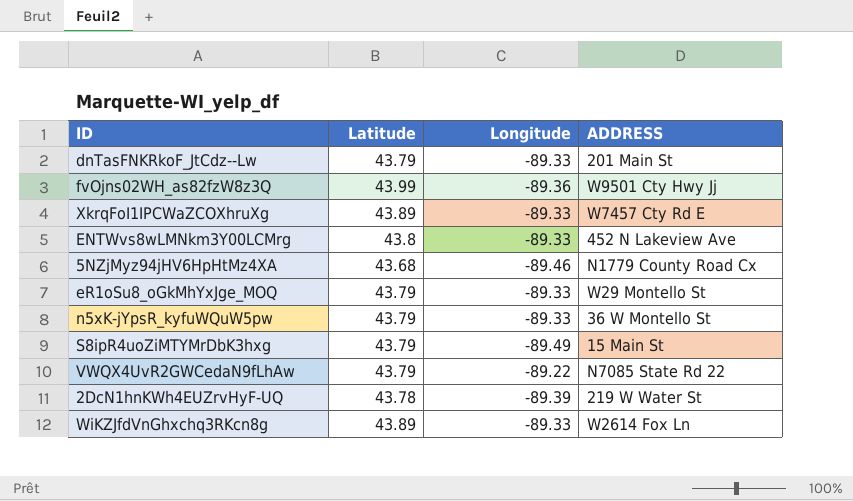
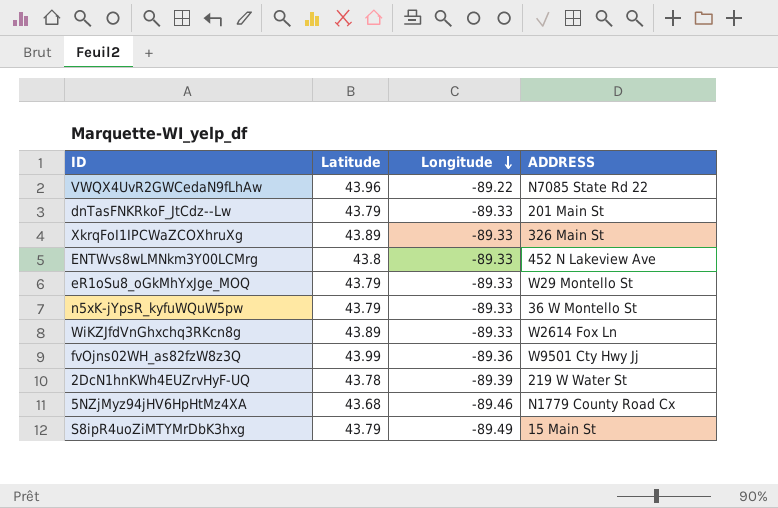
row order: none -> Longitude descending
VWQX4UvR2GWCedaN9fLhAw | Latitude: 43.79 -> 43.96
XkrqFoI1IPCWaZCOXhruXg | ADDRESS: W7457 Cty Rd E -> 326 Main St

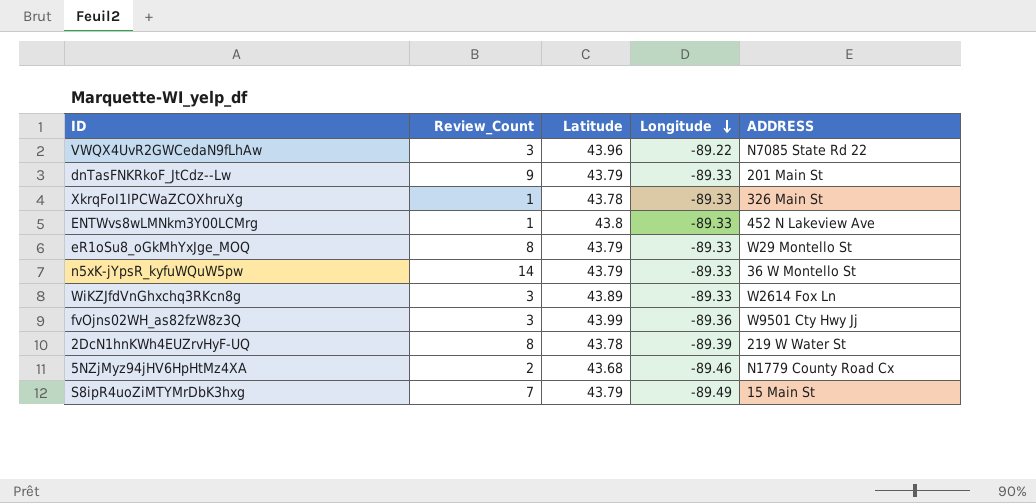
column Review_Count | position: none -> 2
XkrqFoI1IPCWaZCOXhruXg | Latitude: 43.89 -> 43.78

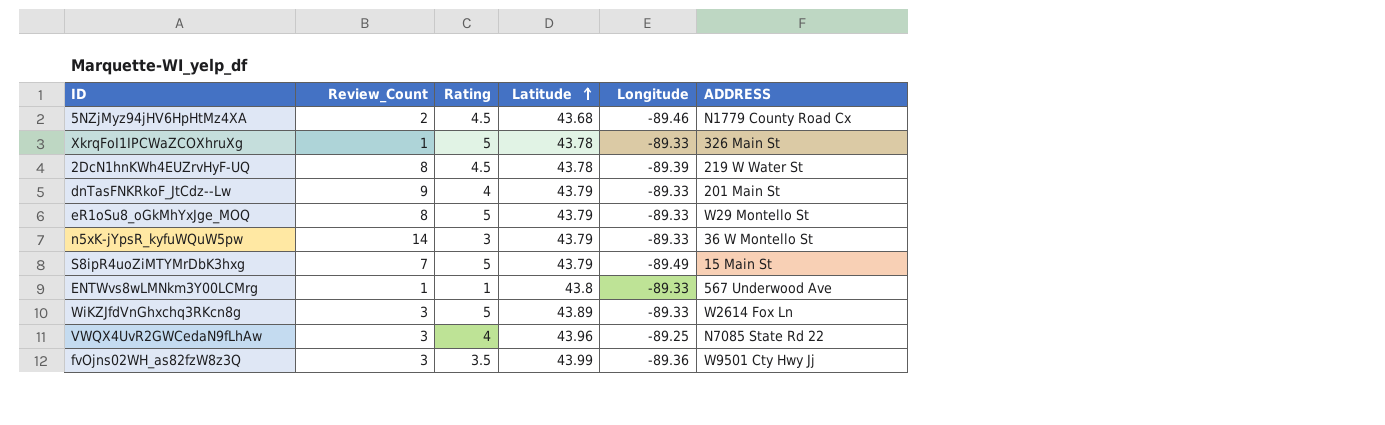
row order: Longitude descending -> Latitude ascending
column Rating | position: none -> 3
ENTWvs8wLMNkm3Y00LCMrg | ADDRESS: 452 N Lakeview Ave -> 567 Underwood Ave
VWQX4UvR2GWCedaN9fLhAw | Longitude: -89.22 -> -89.25

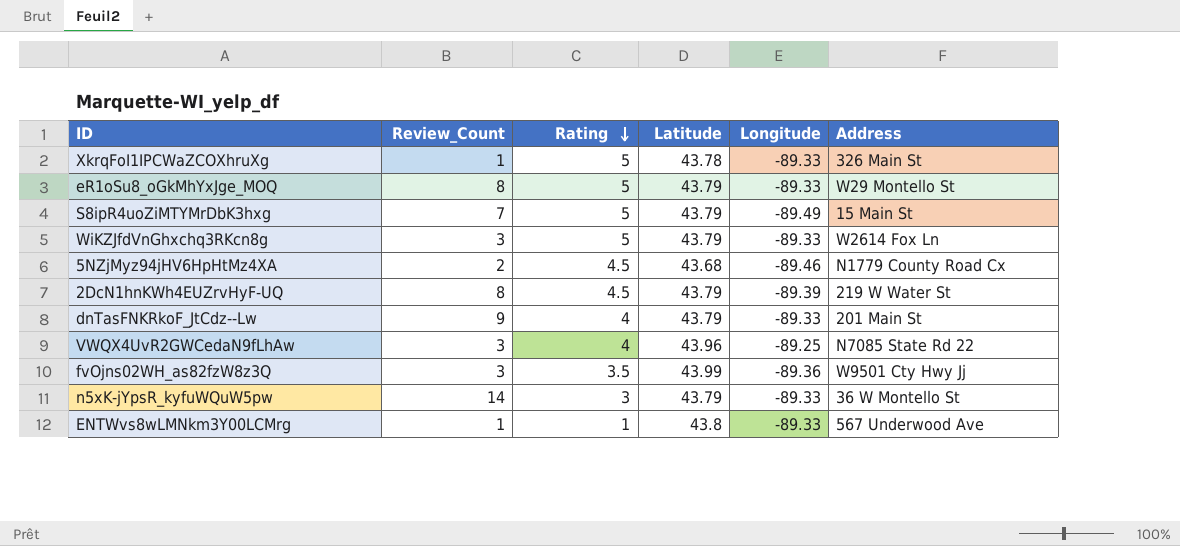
row order: Latitude ascending -> Rating descending
column name: ADDRESS -> Address
WiKZJfdVnGhxchq3RKcn8g | Latitude: 43.89 -> 43.79
2DcN1hnKWh4EUZrvHyF-UQ | Latitude: 43.78 -> 43.79

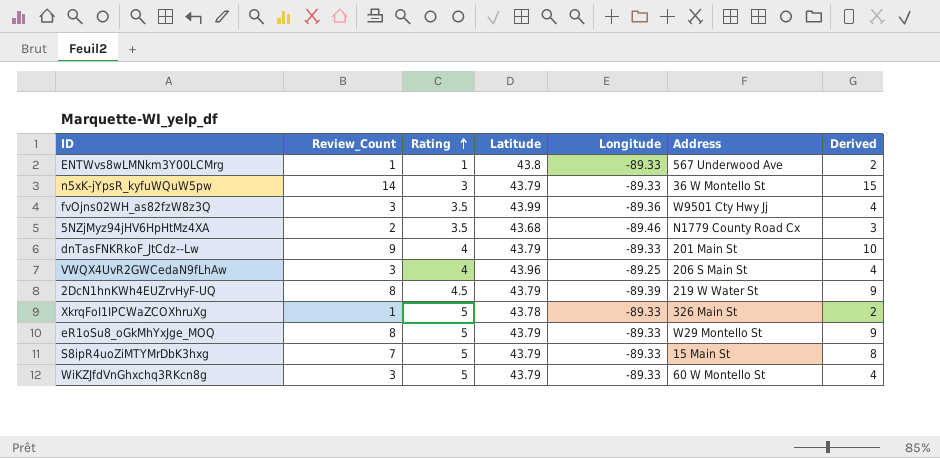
row order: Rating descending -> Rating ascending
column Derived | formula: none -> [Review_Count] + 1
5NZjMyz94jHV6HpHtMz4XA | Rating: 4.5 -> 3.5
VWQX4UvR2GWCedaN9fLhAw | Address: N7085 State Rd 22 -> 206 S Main St
S8ipR4uoZiMTYMrDbK3hxg | Longitude: -89.49 -> -89.33
WiKZJfdVnGhxchq3RKcn8g | Address: W2614 Fox Ln -> 60 W Montello St

